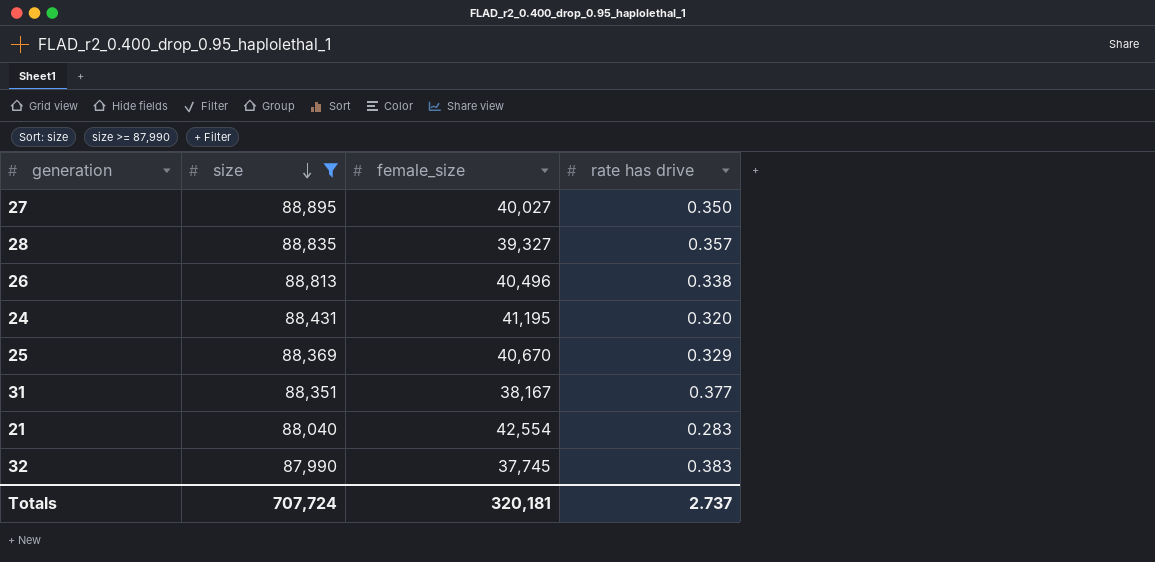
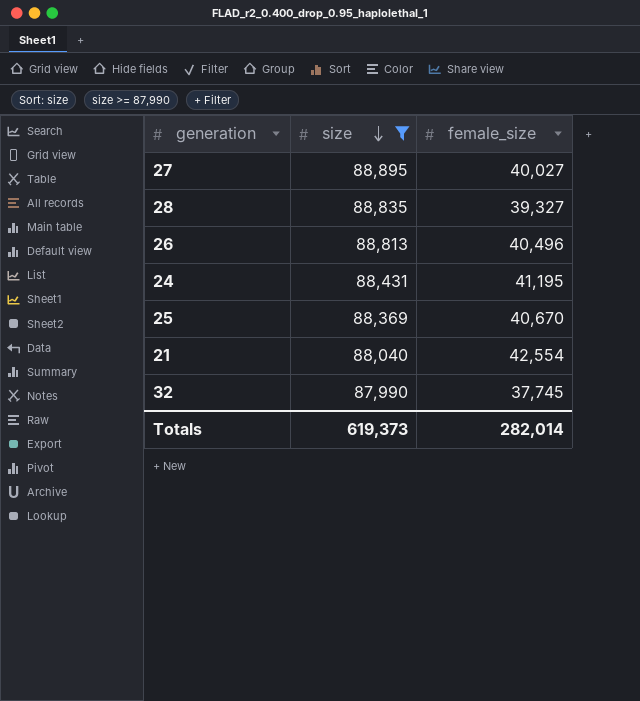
column rate has drive | position: 4 -> none
row 31: 88,351 | 38,167 | 0.377 -> none
Totals | size: 707,724 -> 619,373
Totals | female_size: 320,181 -> 282,014

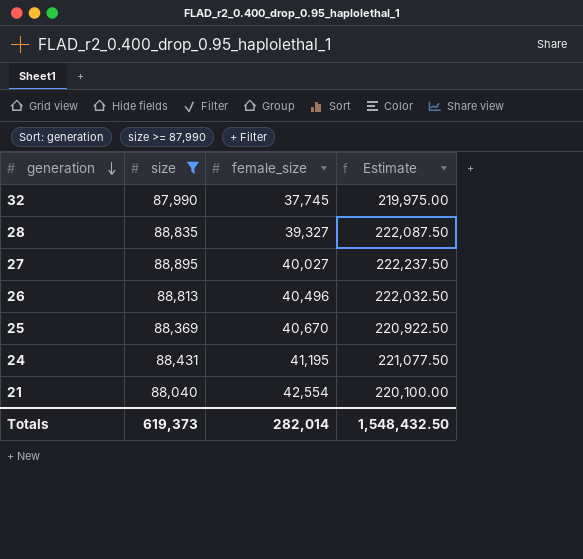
row order: size descending -> generation descending
column Estimate | formula: none -> [size] * 2.5

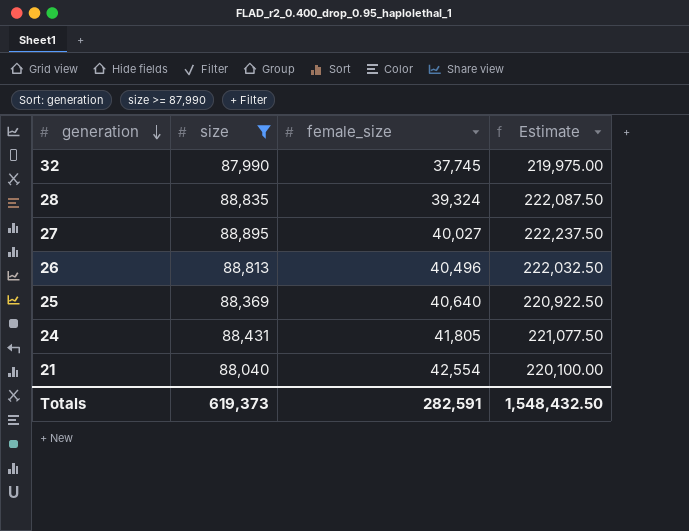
28 | female_size: 39,327 -> 39,324
25 | female_size: 40,670 -> 40,640
24 | female_size: 41,195 -> 41,805
Totals | female_size: 282,014 -> 282,591

